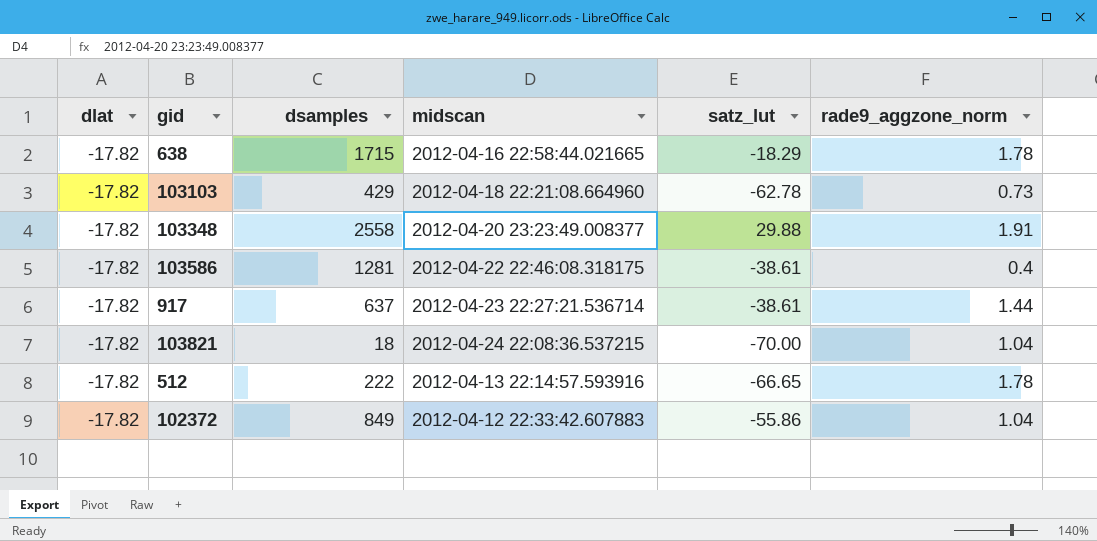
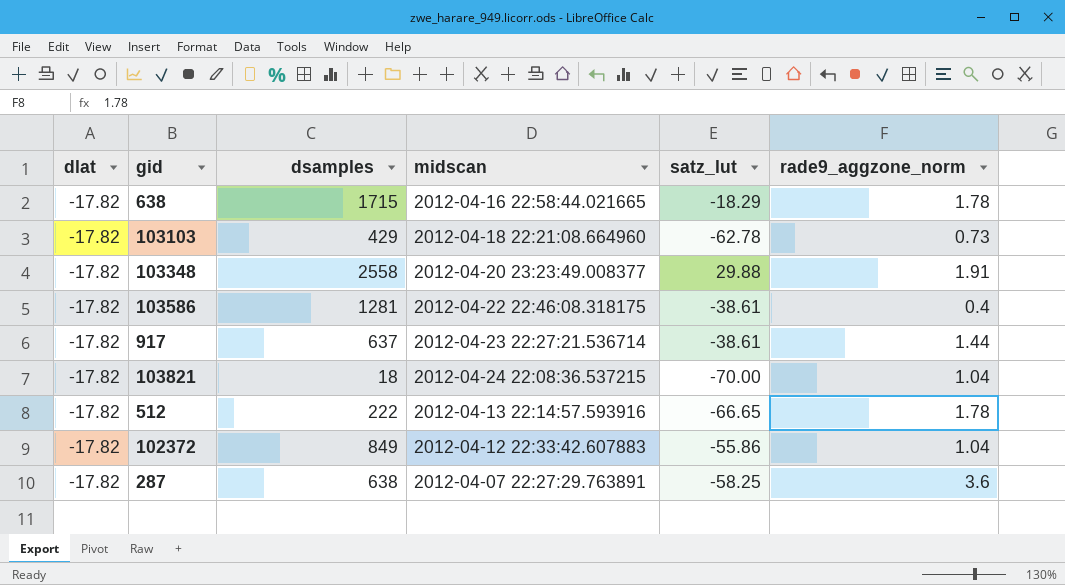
row 287: none -> -17.82 | 638 | 2012-04-07 22:27:29.763891 | -58.25 | 3.6

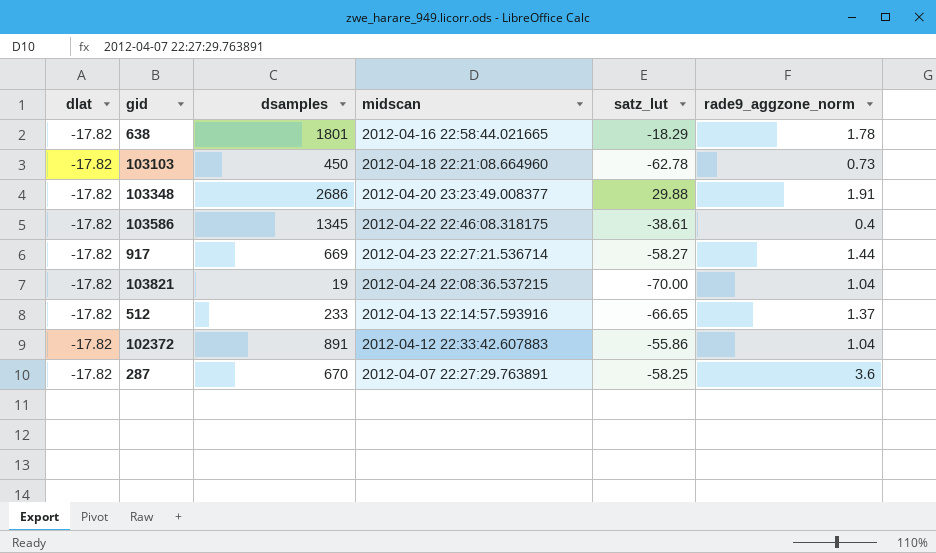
638 | dsamples: 1715 -> 1801
103103 | dsamples: 429 -> 450
103348 | dsamples: 2558 -> 2686
103586 | dsamples: 1281 -> 1345
917 | dsamples: 637 -> 669
917 | satz_lut: -38.61 -> -58.27
103821 | dsamples: 18 -> 19
512 | dsamples: 222 -> 233
512 | rade9_aggzone_norm: 1.78 -> 1.37
102372 | dsamples: 849 -> 891
287 | dsamples: 638 -> 670

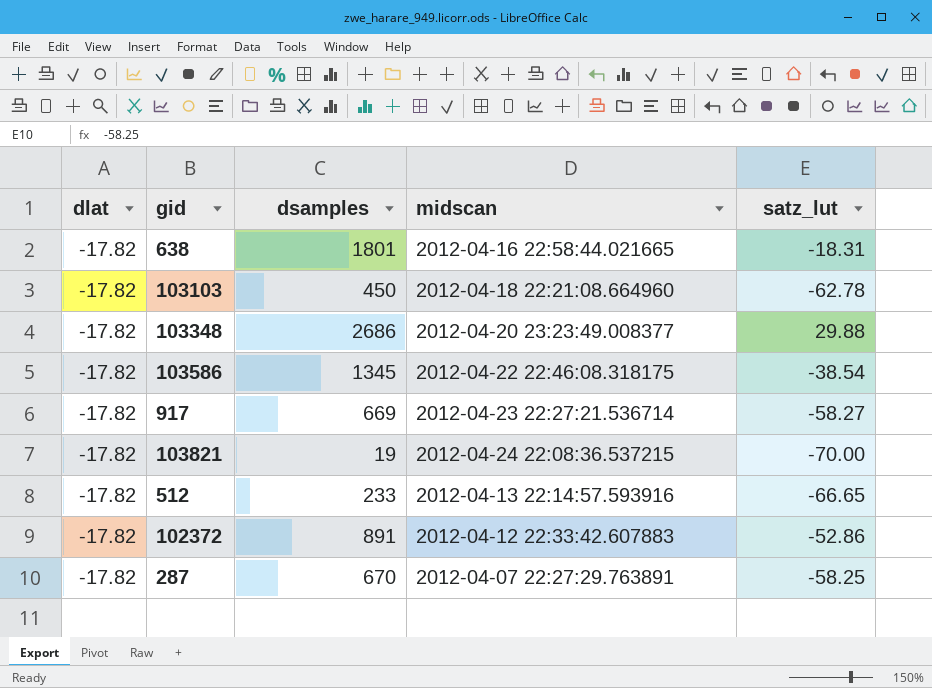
column rade9_aggzone_norm | position: 6 -> none
638 | satz_lut: -18.29 -> -18.31
103586 | satz_lut: -38.61 -> -38.54
102372 | satz_lut: -55.86 -> -52.86

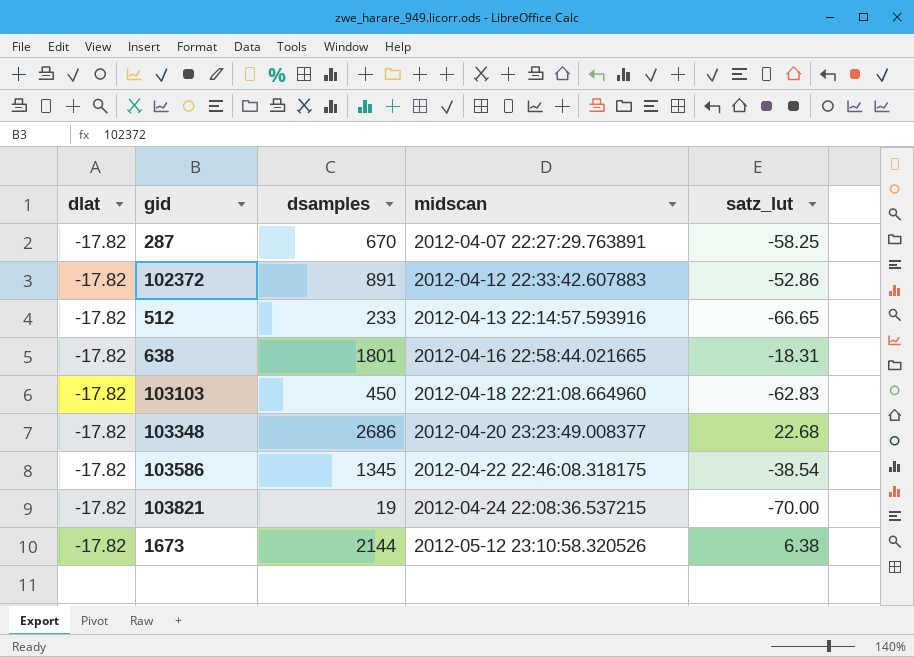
row order: none -> midscan ascending
row 917: -17.82 | 669 | 2012-04-23 22:27:21.536714 | -58.27 -> none
103103 | satz_lut: -62.78 -> -62.83
103348 | satz_lut: 29.88 -> 22.68
row 1673: none -> -17.82 | 2144 | 2012-05-12 23:10:58.320526 | 6.38

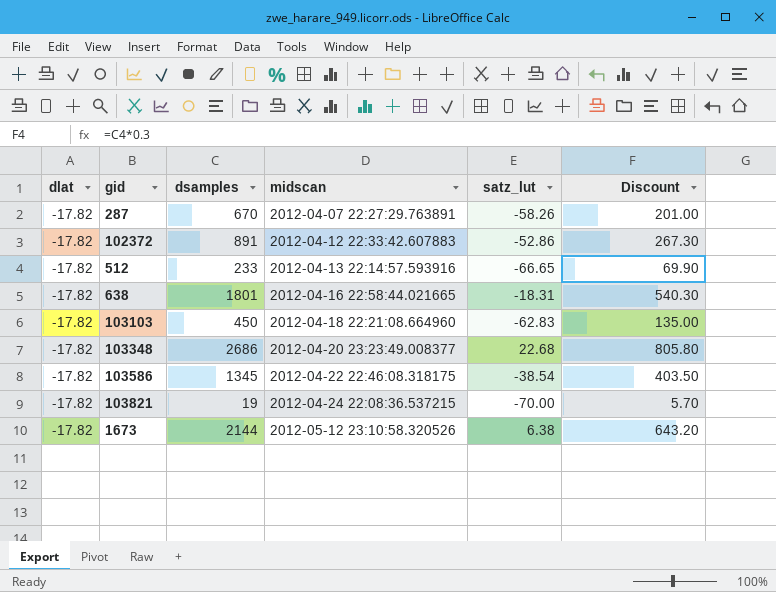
column Discount | formula: none -> [dsamples] * 0.3
287 | satz_lut: -58.25 -> -58.26

